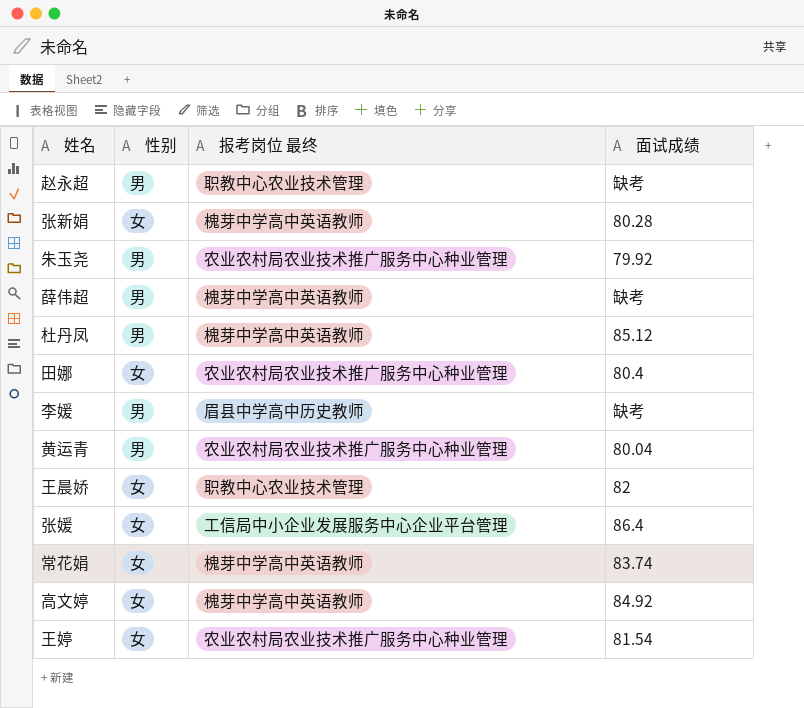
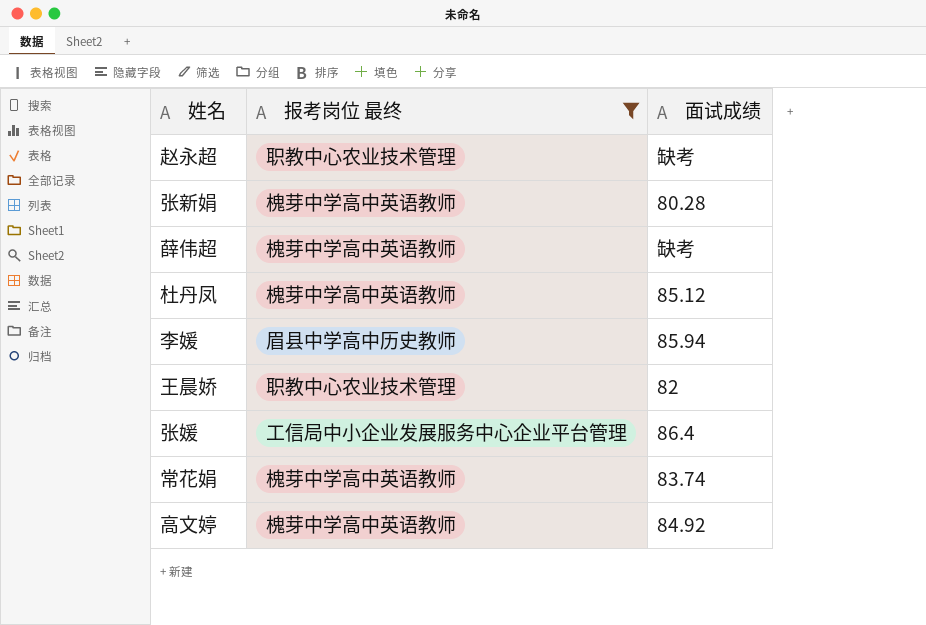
filter: none -> 报考岗位 最终 != 农业农村局农业技术推广服务中心种业管理
column 性别 | position: 2 -> none
李媛 | 面试成绩: 缺考 -> 85.94

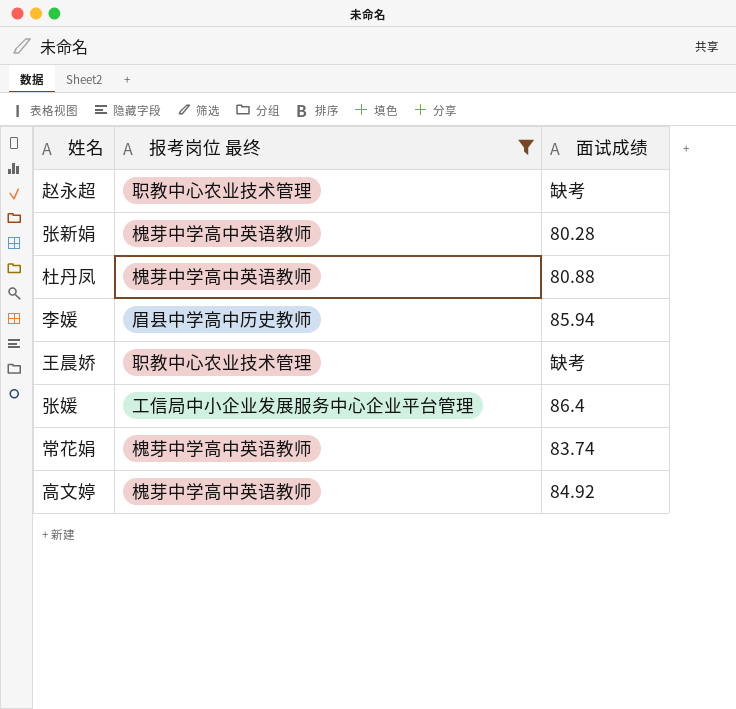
row 薛伟超: 槐芽中学高中英语教师 | 缺考 -> none
杜丹凤 | 面试成绩: 85.12 -> 80.88
王晨娇 | 面试成绩: 82 -> 缺考

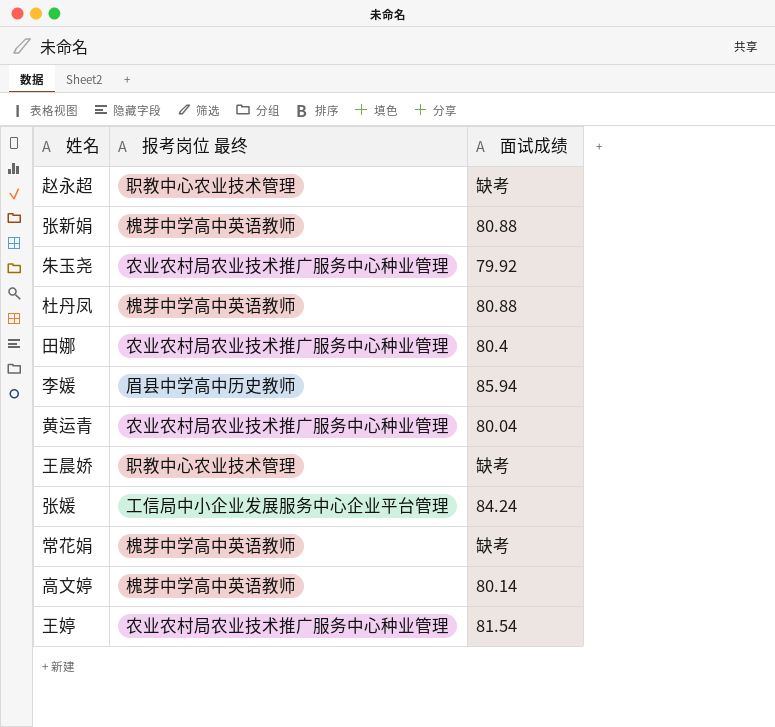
filter: 报考岗位 最终 != 农业农村局农业技术推广服务中心种业管理 -> none
张新娟 | 面试成绩: 80.28 -> 80.88
张媛 | 面试成绩: 86.4 -> 84.24
常花娟 | 面试成绩: 83.74 -> 缺考
高文婷 | 面试成绩: 84.92 -> 80.14

